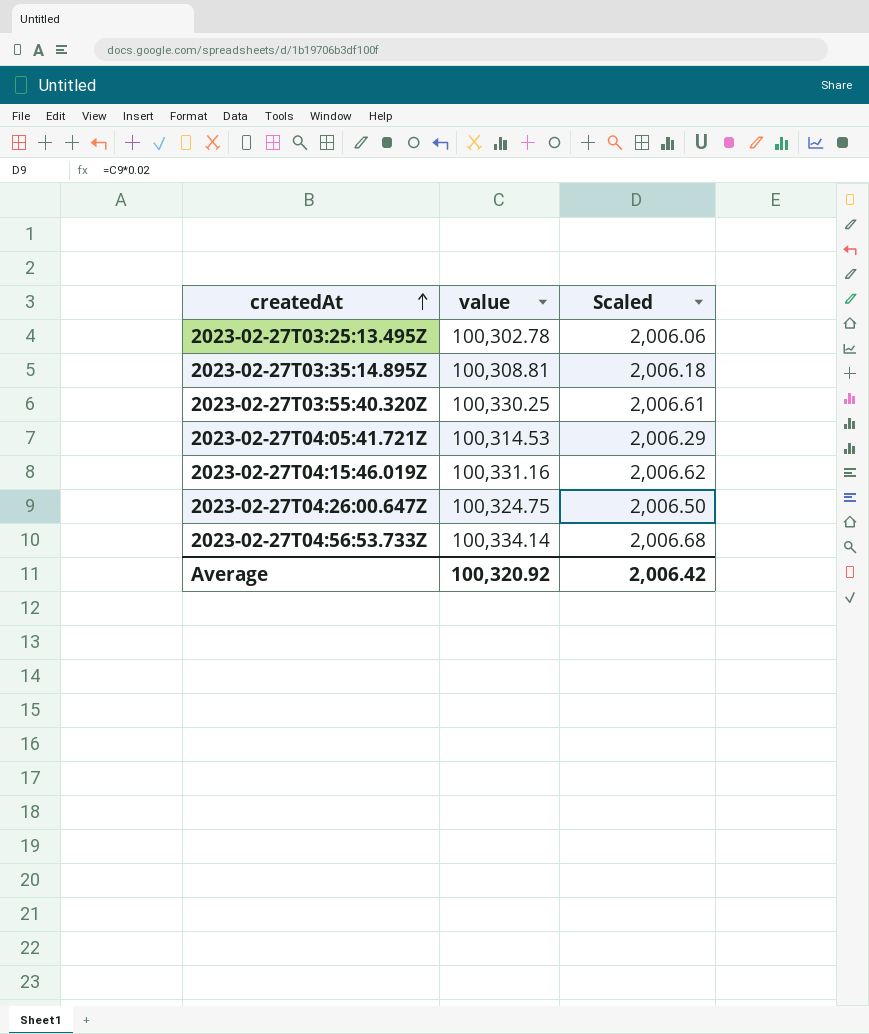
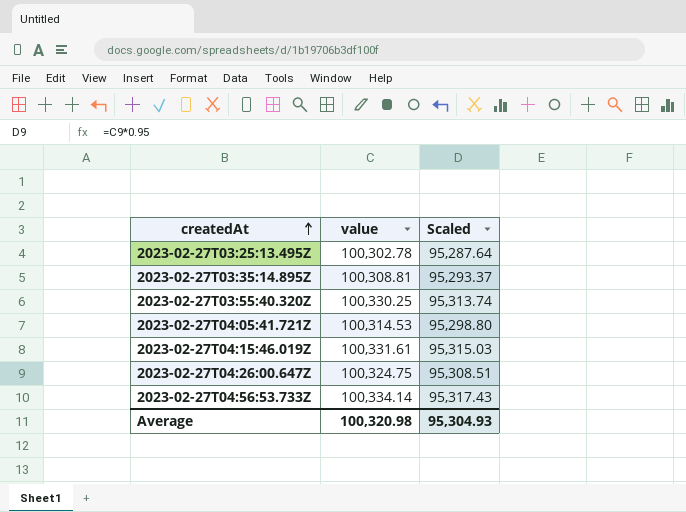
column Scaled | formula: [value] * 0.02 -> [value] * 0.95
2023-02-27T04:15:46.019Z | value: 100,331.16 -> 100,331.61
Average | value: 100,320.92 -> 100,320.98
Average | Scaled: 2,006.42 -> 95,304.93

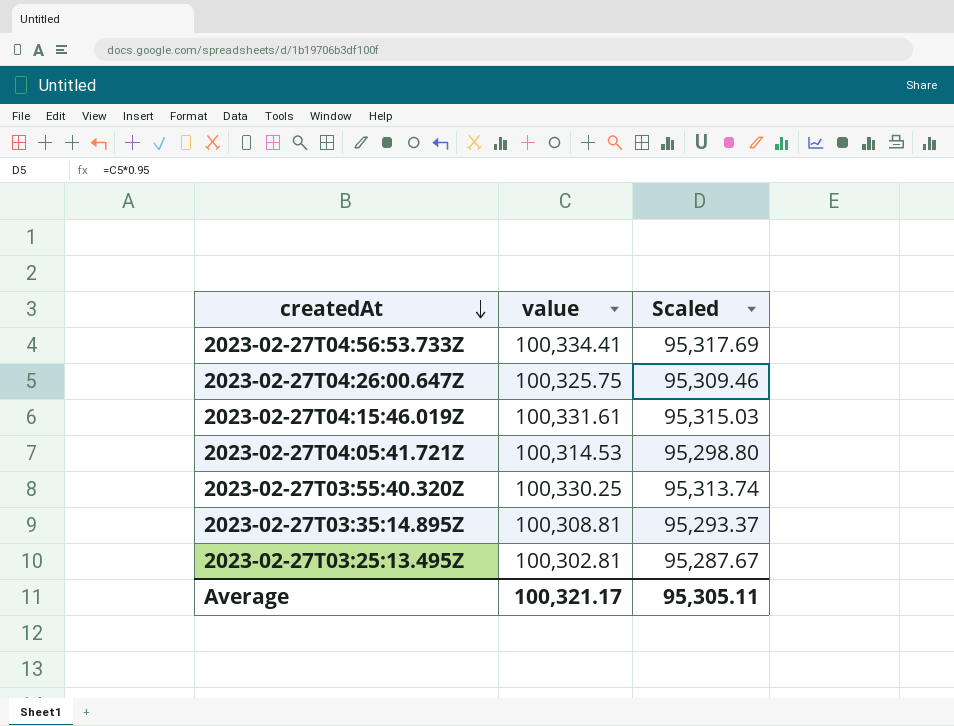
row order: createdAt ascending -> createdAt descending
2023-02-27T04:56:53.733Z | value: 100,334.14 -> 100,334.41
2023-02-27T04:56:53.733Z | Scaled: 95,317.43 -> 95,317.69
2023-02-27T04:26:00.647Z | value: 100,324.75 -> 100,325.75
2023-02-27T04:26:00.647Z | Scaled: 95,308.51 -> 95,309.46
2023-02-27T03:25:13.495Z | value: 100,302.78 -> 100,302.81
2023-02-27T03:25:13.495Z | Scaled: 95,287.64 -> 95,287.67
Average | value: 100,320.98 -> 100,321.17
Average | Scaled: 95,304.93 -> 95,305.11

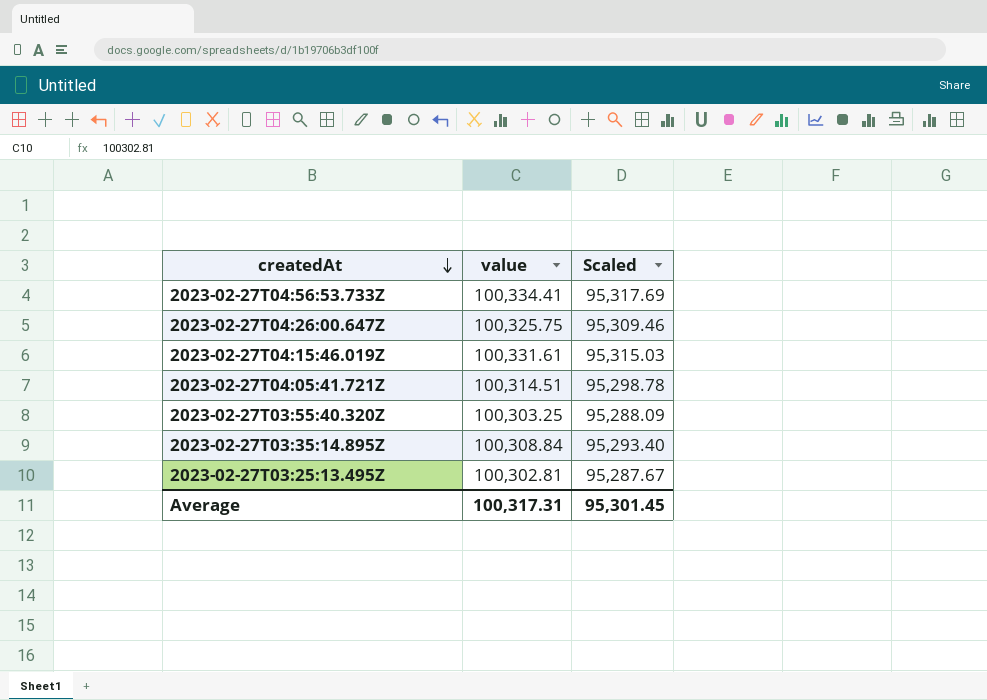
2023-02-27T04:05:41.721Z | value: 100,314.53 -> 100,314.51
2023-02-27T04:05:41.721Z | Scaled: 95,298.80 -> 95,298.78
2023-02-27T03:55:40.320Z | value: 100,330.25 -> 100,303.25
2023-02-27T03:55:40.320Z | Scaled: 95,313.74 -> 95,288.09
2023-02-27T03:35:14.895Z | value: 100,308.81 -> 100,308.84
2023-02-27T03:35:14.895Z | Scaled: 95,293.37 -> 95,293.40
Average | value: 100,321.17 -> 100,317.31
Average | Scaled: 95,305.11 -> 95,301.45

